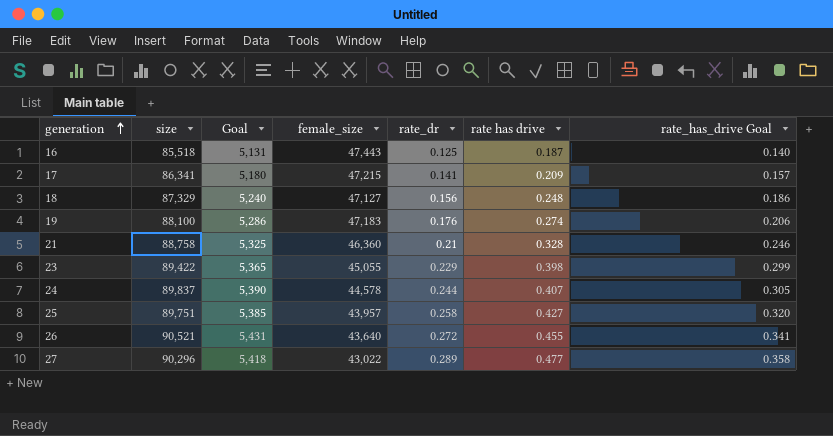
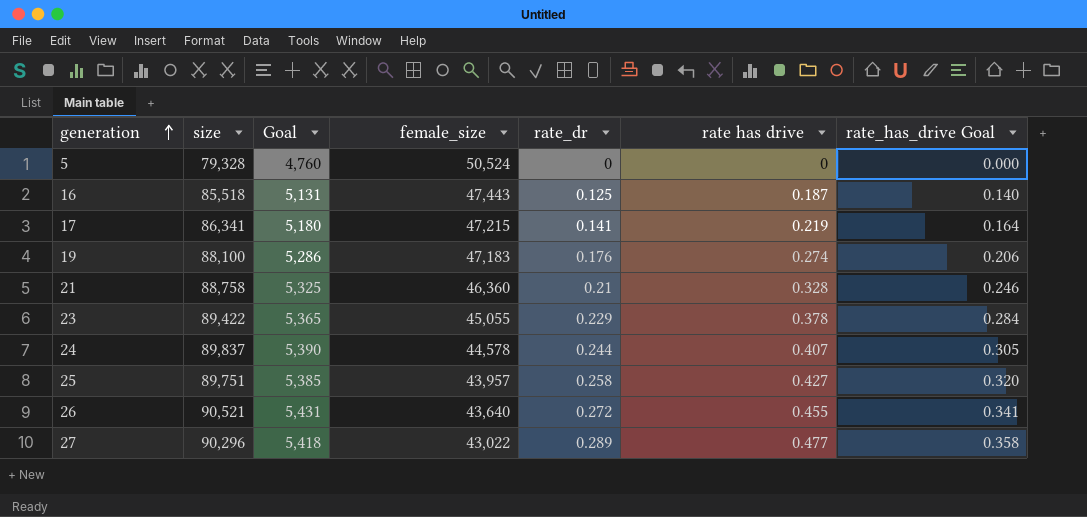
row 18: 87,329 | 5,240 | 47,127 | 0.156 | 0.248 | 0.186 -> none
row 5: none -> 79,328 | 4,760 | 50,524 | 0 | 0 | 0.000
17 | rate has drive: 0.209 -> 0.219
17 | rate_has_drive Goal: 0.157 -> 0.164
23 | rate has drive: 0.398 -> 0.378
23 | rate_has_drive Goal: 0.299 -> 0.284

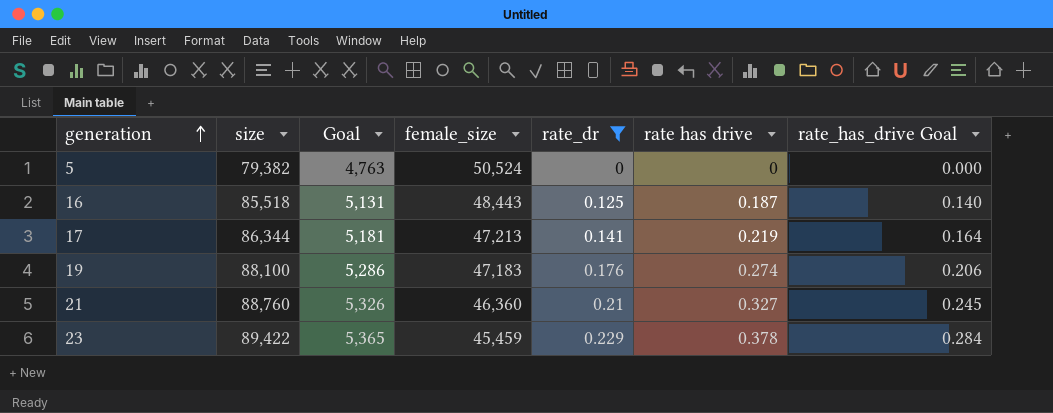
filter: none -> rate_dr <= 0.229
5 | size: 79,328 -> 79,382
5 | Goal: 4,760 -> 4,763
16 | female_size: 47,443 -> 48,443
17 | size: 86,341 -> 86,344
17 | Goal: 5,180 -> 5,181
17 | female_size: 47,215 -> 47,213
21 | size: 88,758 -> 88,760
21 | Goal: 5,325 -> 5,326
21 | rate has drive: 0.328 -> 0.327
21 | rate_has_drive Goal: 0.246 -> 0.245
23 | female_size: 45,055 -> 45,459

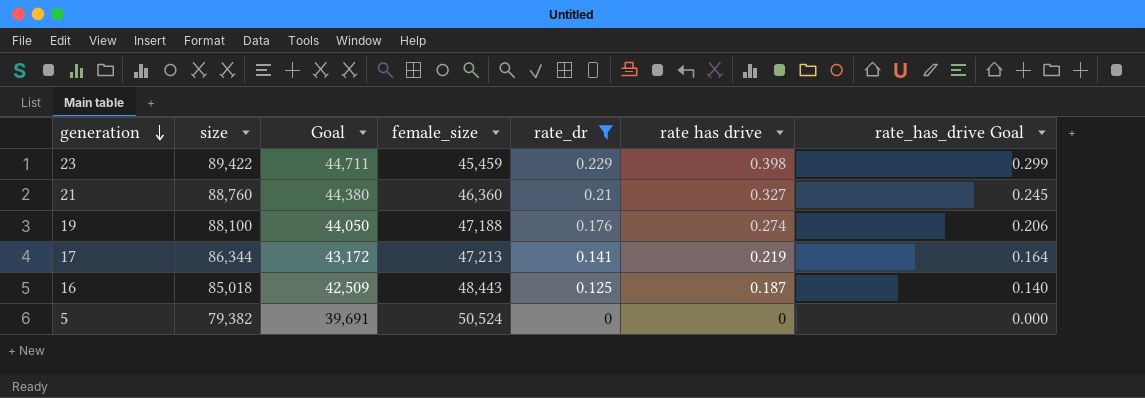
row order: generation ascending -> generation descending
column Goal | formula: [size] * 0.06 -> [size] * 0.5
23 | rate has drive: 0.378 -> 0.398
23 | rate_has_drive Goal: 0.284 -> 0.299
19 | female_size: 47,183 -> 47,188
16 | size: 85,518 -> 85,018

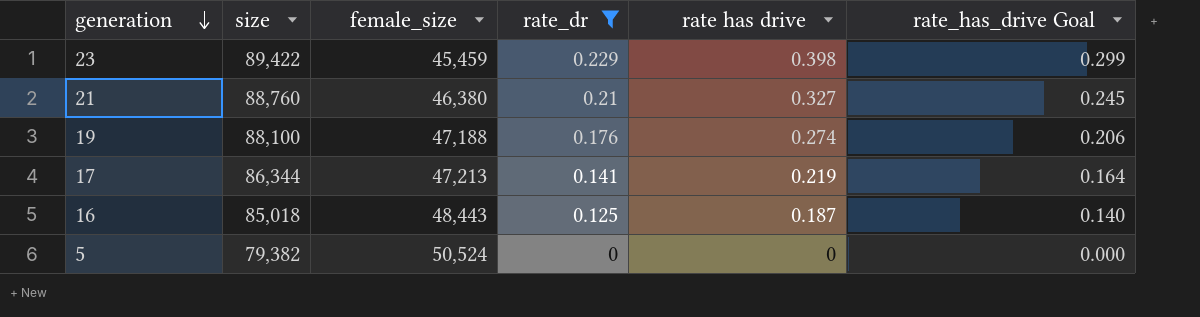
column Goal | formula: [size] * 0.5 -> none
21 | female_size: 46,360 -> 46,380

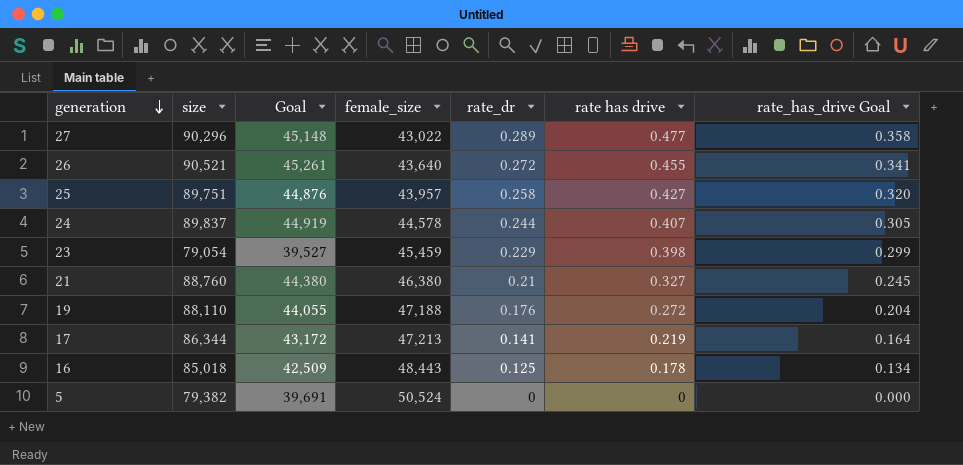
filter: rate_dr <= 0.229 -> none
column Goal | formula: none -> [size] * 0.5
23 | size: 89,422 -> 79,054
19 | size: 88,100 -> 88,110
19 | rate has drive: 0.274 -> 0.272
19 | rate_has_drive Goal: 0.206 -> 0.204
16 | rate has drive: 0.187 -> 0.178
16 | rate_has_drive Goal: 0.140 -> 0.134

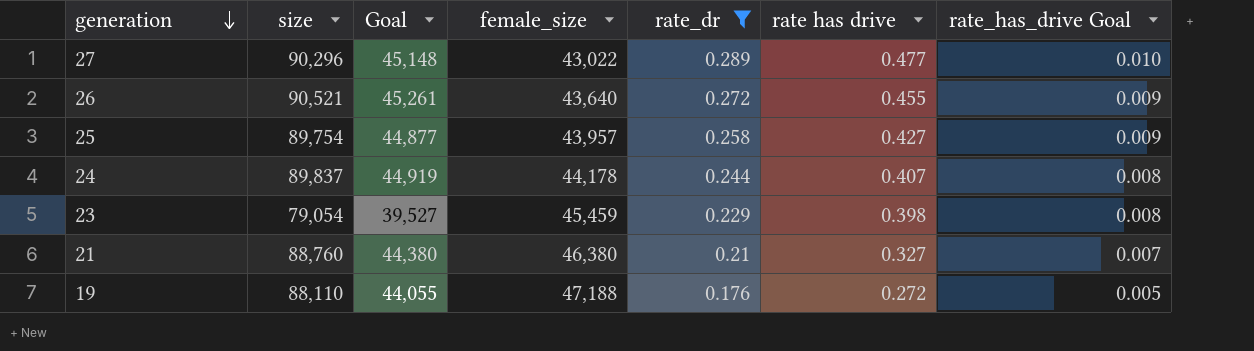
filter: none -> rate_dr >= 0.176
column rate_has_drive Goal | formula: [rate has drive] * 0.75 -> [rate has drive] * 0.02
25 | size: 89,751 -> 89,754
25 | Goal: 44,876 -> 44,877
24 | female_size: 44,578 -> 44,178

